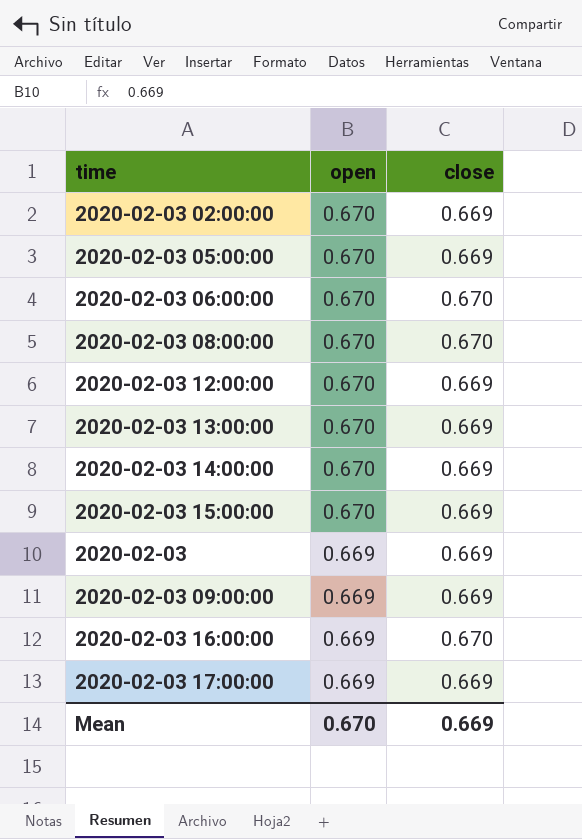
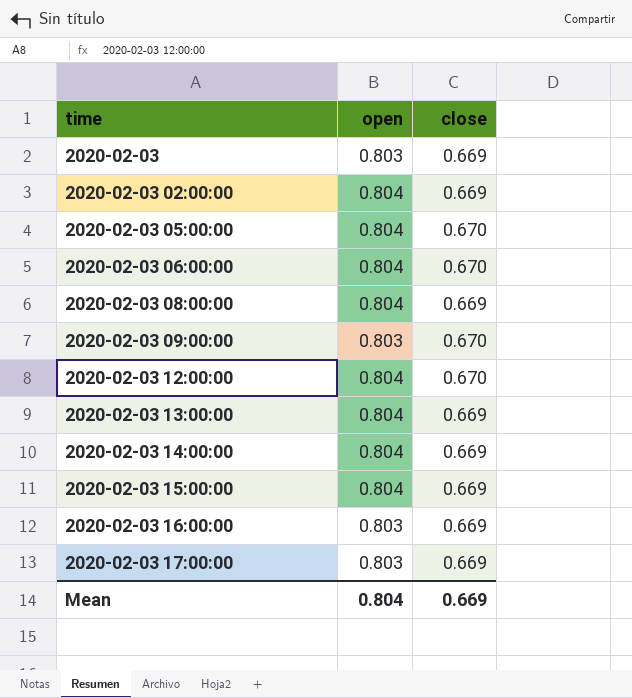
row order: open descending -> time ascending
2020-02-03 | open: 0.669 -> 0.803
2020-02-03 02:00:00 | open: 0.670 -> 0.804
2020-02-03 05:00:00 | open: 0.670 -> 0.804
2020-02-03 05:00:00 | close: 0.669 -> 0.670
2020-02-03 06:00:00 | open: 0.670 -> 0.804
2020-02-03 08:00:00 | open: 0.670 -> 0.804
2020-02-03 08:00:00 | close: 0.670 -> 0.669
2020-02-03 09:00:00 | open: 0.669 -> 0.803
2020-02-03 09:00:00 | close: 0.669 -> 0.670
2020-02-03 12:00:00 | open: 0.670 -> 0.804
2020-02-03 12:00:00 | close: 0.669 -> 0.670
2020-02-03 13:00:00 | open: 0.670 -> 0.804
2020-02-03 14:00:00 | open: 0.670 -> 0.804
2020-02-03 15:00:00 | open: 0.670 -> 0.804
2020-02-03 16:00:00 | open: 0.669 -> 0.803
2020-02-03 16:00:00 | close: 0.670 -> 0.669
2020-02-03 17:00:00 | open: 0.669 -> 0.803
Mean | open: 0.670 -> 0.804

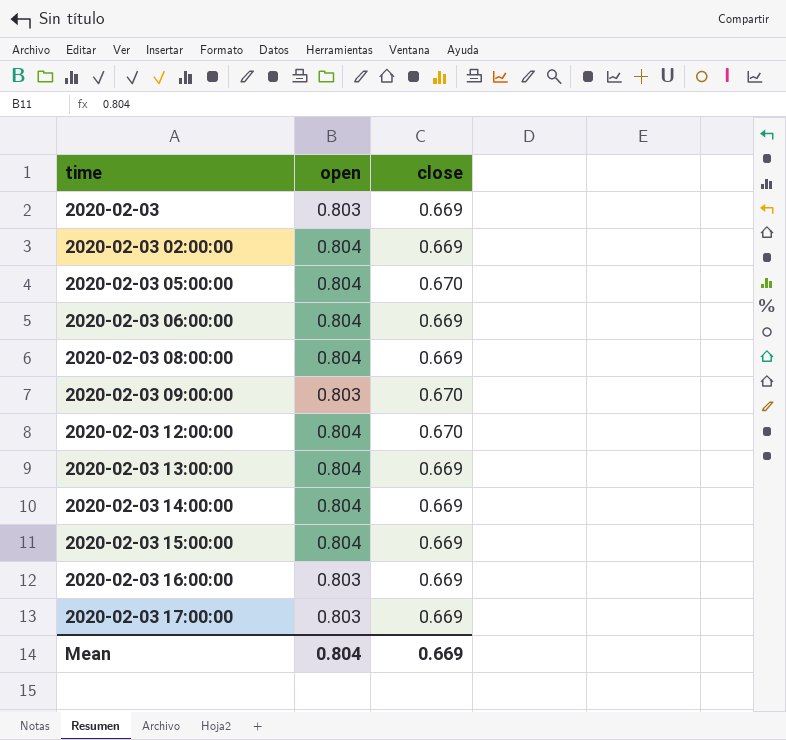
2020-02-03 06:00:00 | close: 0.670 -> 0.669

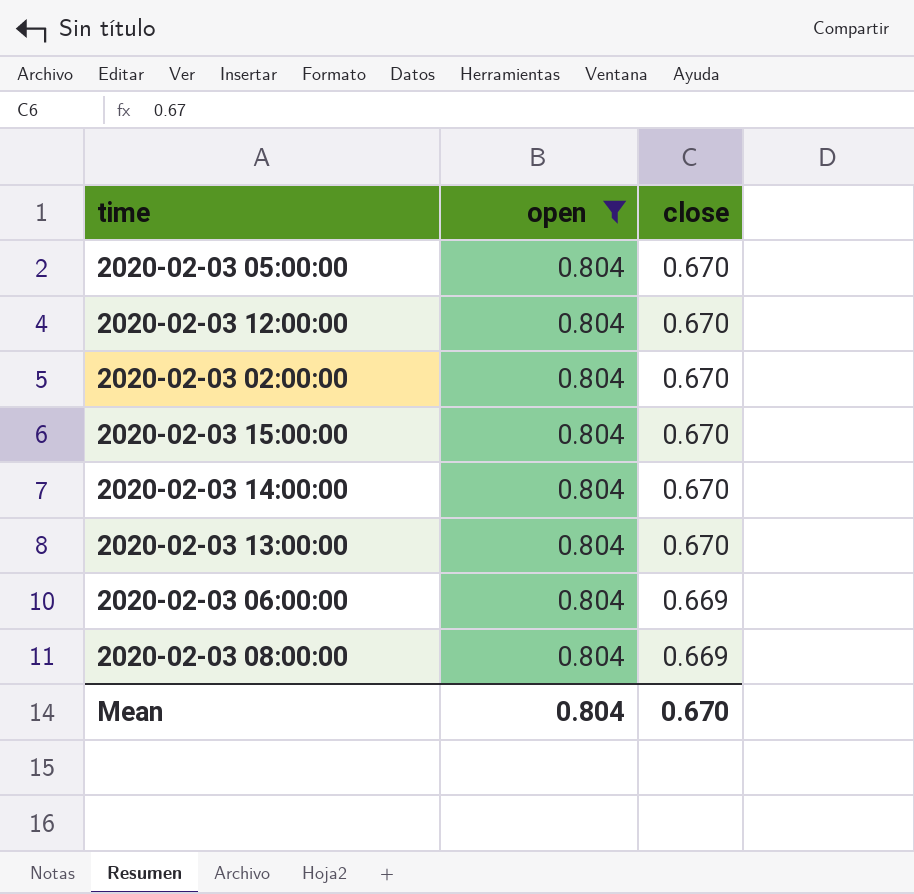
filter: none -> open = 0.804
row order: time ascending -> close descending
2020-02-03 02:00:00 | close: 0.669 -> 0.670
2020-02-03 15:00:00 | close: 0.669 -> 0.670
2020-02-03 14:00:00 | close: 0.669 -> 0.670
2020-02-03 13:00:00 | close: 0.669 -> 0.670
Mean | close: 0.669 -> 0.670

